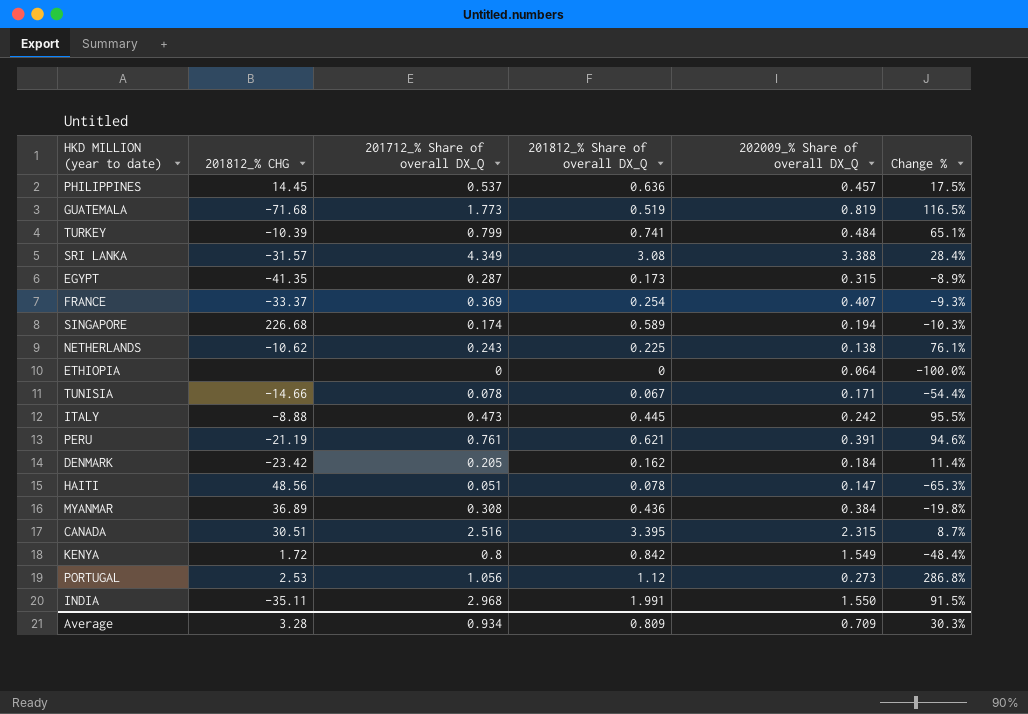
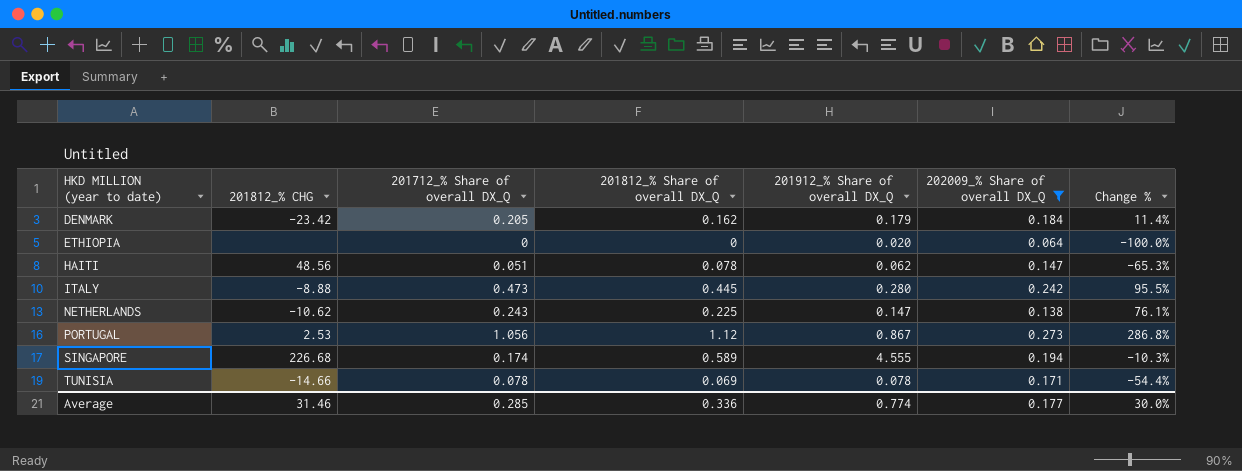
filter: none -> 202009_% Share of overall DX_Q <= 0.273
row order: none -> HKD MILLION (year to date) ascending
column 201912_% Share of overall DX_Q | position: none -> 5
TUNISIA | 201812_% Share of overall DX_Q: 0.067 -> 0.069
Average | 201812_% CHG: 3.28 -> 31.46
Average | 201712_% Share of overall DX_Q: 0.934 -> 0.285
Average | 201812_% Share of overall DX_Q: 0.809 -> 0.336
Average | 202009_% Share of overall DX_Q: 0.709 -> 0.177
Average | Change %: 30.3% -> 30.0%

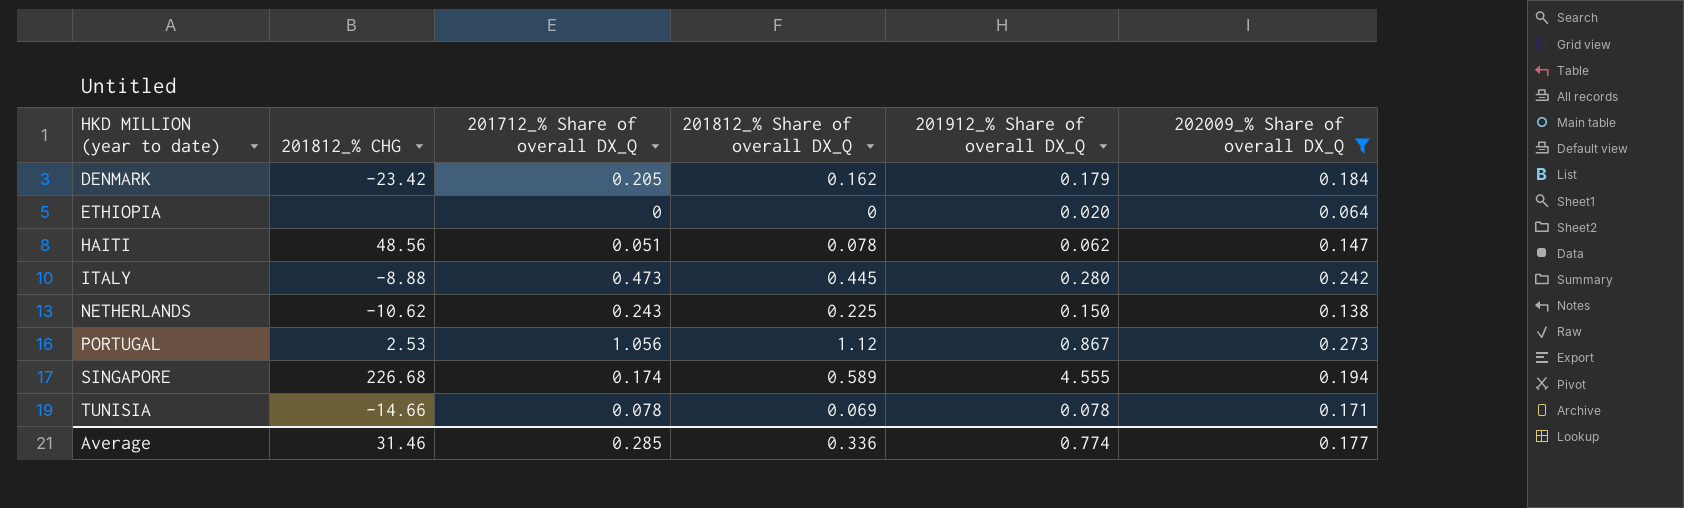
column Change % | formula: ([201712_% Share of overall DX_Q] - [202009_% Share of overall DX_Q]) / [202009_% Share of overall DX_Q] -> none
NETHERLANDS | 201912_% Share of overall DX_Q: 0.147 -> 0.150

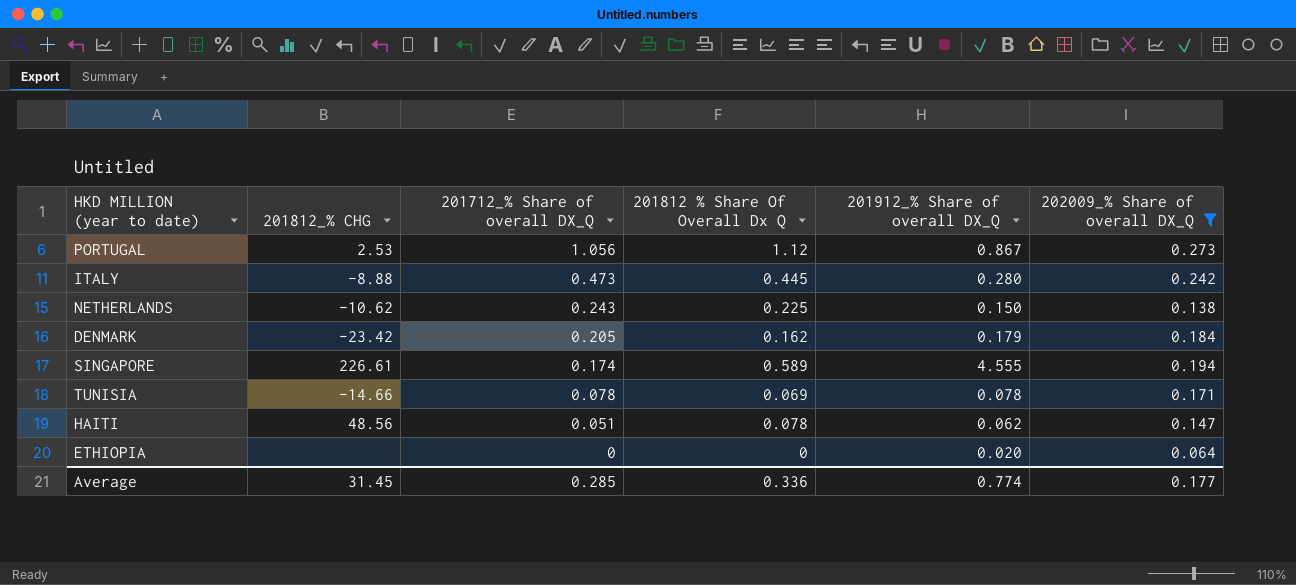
row order: HKD MILLION (year to date) ascending -> 201712_% Share of overall DX_Q descending
column name: 201812_% Share of overall DX_Q -> 201812 % Share Of Overall Dx Q
SINGAPORE | 201812_% CHG: 226.68 -> 226.61
Average | 201812_% CHG: 31.46 -> 31.45

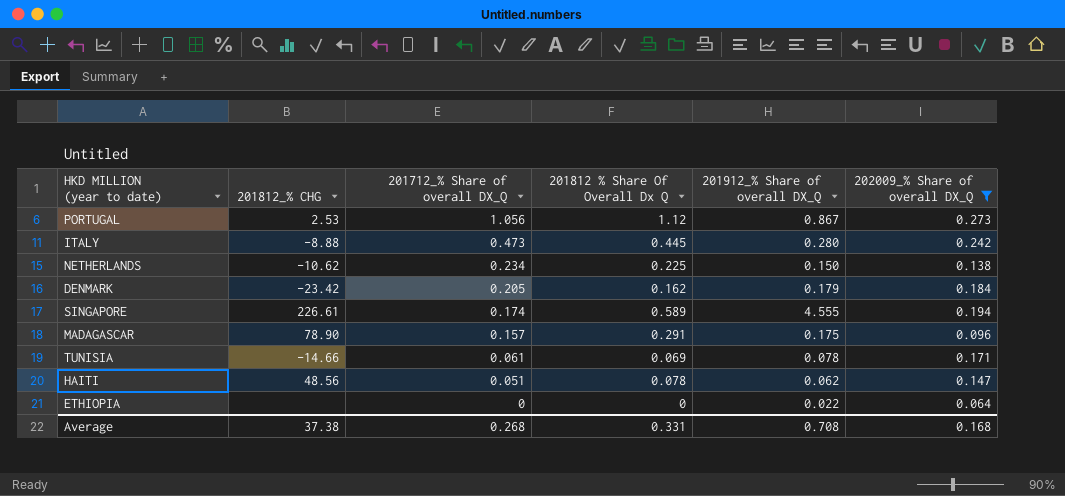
NETHERLANDS | 201712_% Share of overall DX_Q: 0.243 -> 0.234
row MADAGASCAR: none -> 78.90 | 0.157 | 0.291 | 0.175 | 0.096
TUNISIA | 201712_% Share of overall DX_Q: 0.078 -> 0.061
ETHIOPIA | 201912_% Share of overall DX_Q: 0.020 -> 0.022
Average | 201812_% CHG: 31.45 -> 37.38
Average | 201712_% Share of overall DX_Q: 0.285 -> 0.268
Average | 201812 % Share Of Overall Dx Q: 0.336 -> 0.331
Average | 201912_% Share of overall DX_Q: 0.774 -> 0.708
Average | 202009_% Share of overall DX_Q: 0.177 -> 0.168

